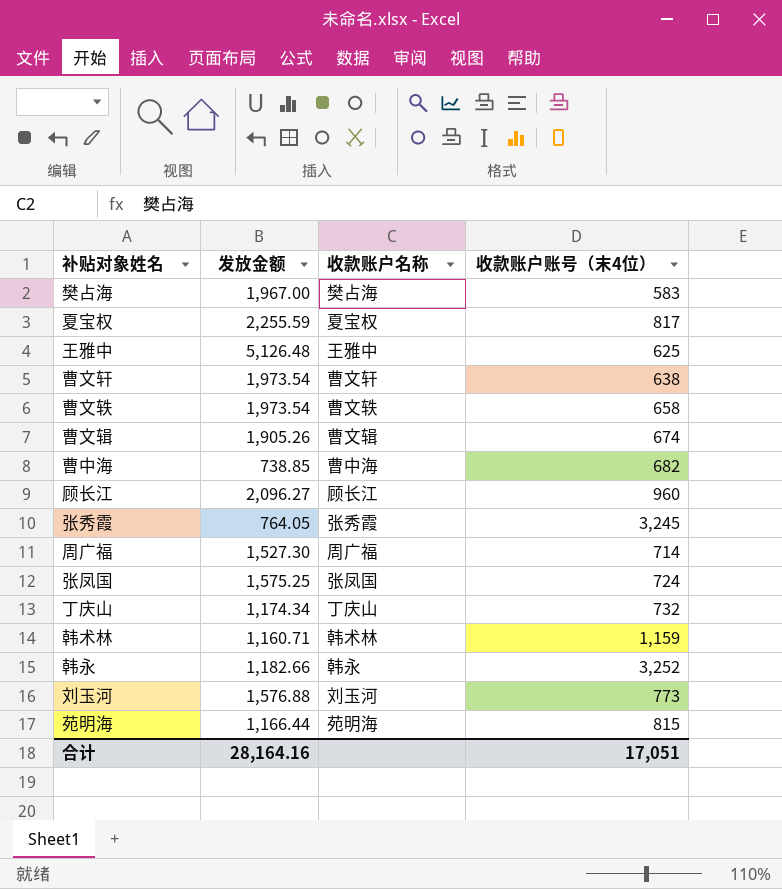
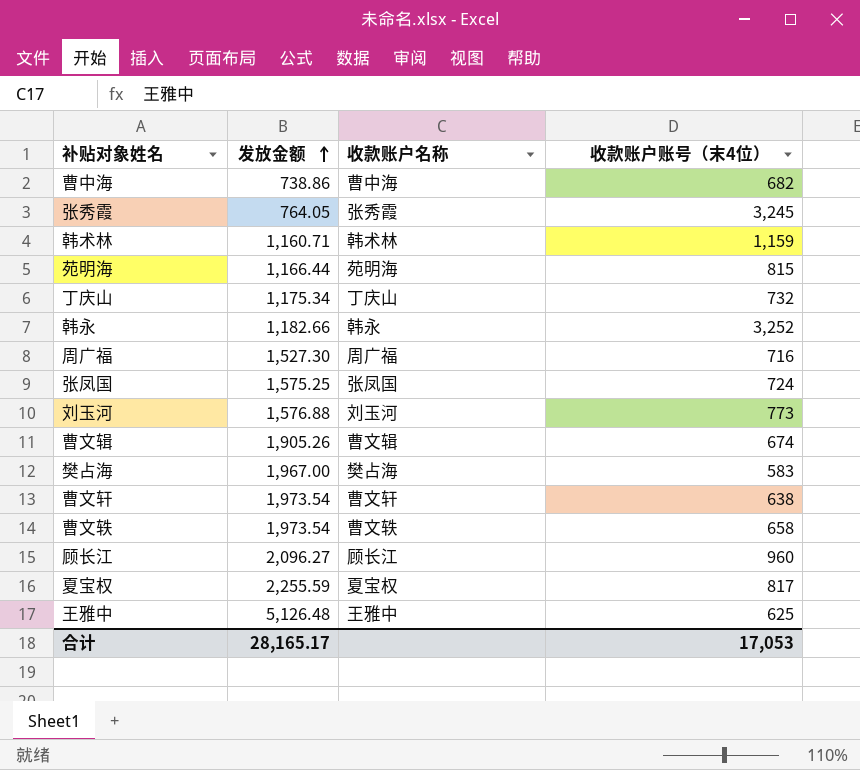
row order: none -> 发放金额 ascending
曹中海 | 发放金额: 738.85 -> 738.86
丁庆山 | 发放金额: 1,174.34 -> 1,175.34
周广福 | 收款账户账号（末4位）: 714 -> 716
合计 | 发放金额: 28,164.16 -> 28,165.17
合计 | 收款账户账号（末4位）: 17,051 -> 17,053

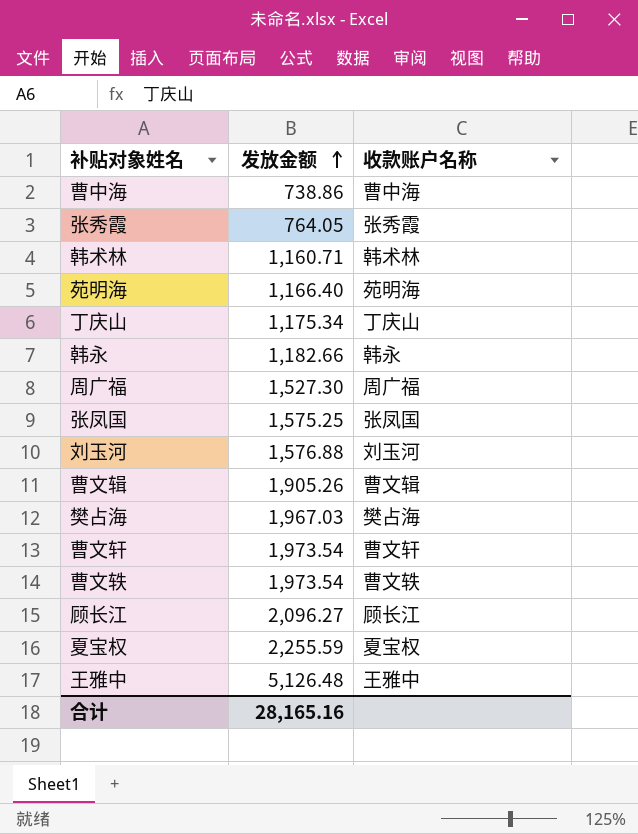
column 收款账户账号（末4位） | position: 4 -> none
苑明海 | 发放金额: 1,166.44 -> 1,166.40
樊占海 | 发放金额: 1,967.00 -> 1,967.03
合计 | 发放金额: 28,165.17 -> 28,165.16

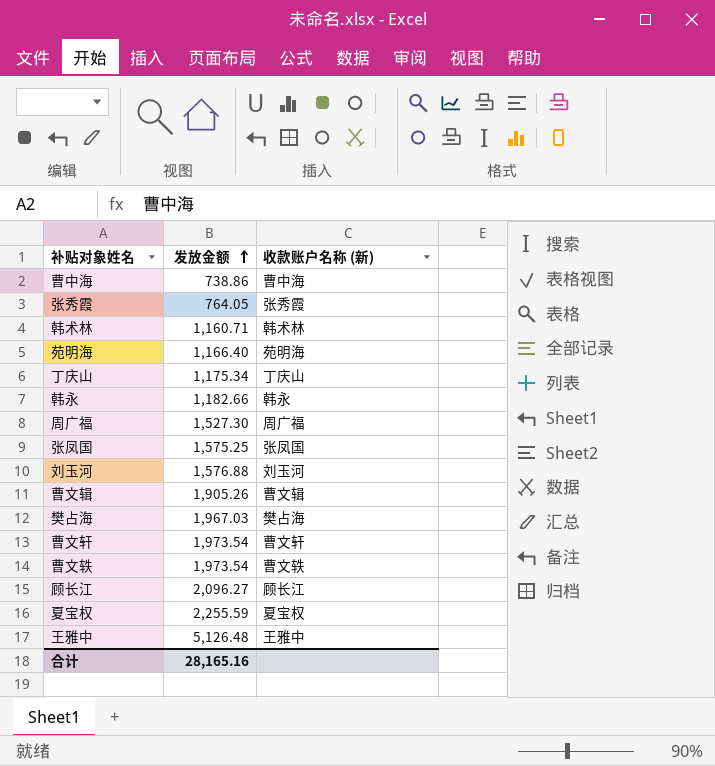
column name: 收款账户名称 -> 收款账户名称 (新)

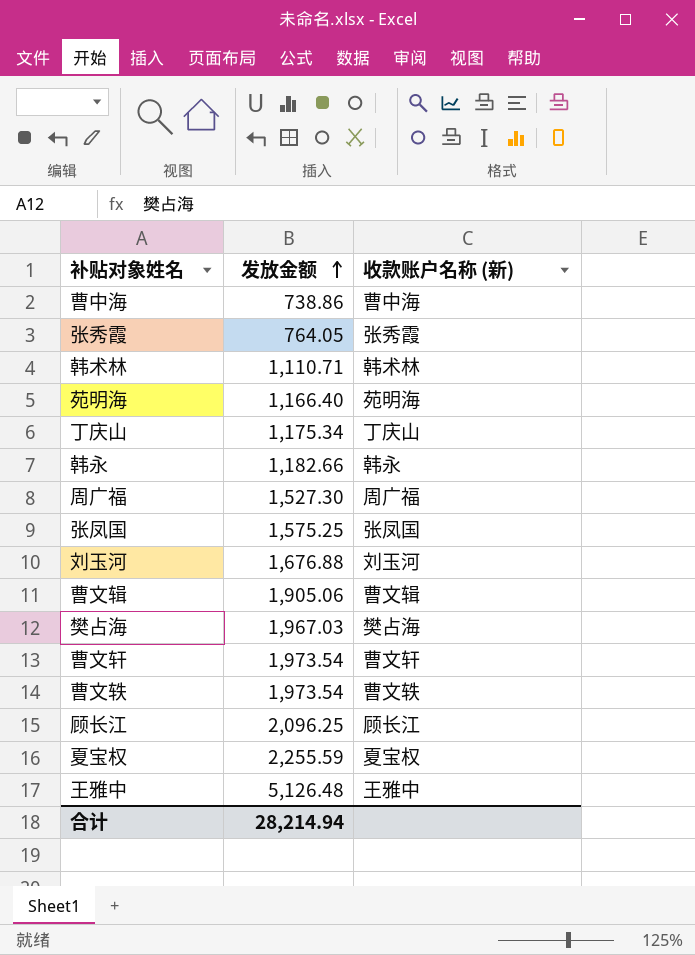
韩术林 | 发放金额: 1,160.71 -> 1,110.71
刘玉河 | 发放金额: 1,576.88 -> 1,676.88
曹文辑 | 发放金额: 1,905.26 -> 1,905.06
顾长江 | 发放金额: 2,096.27 -> 2,096.25
合计 | 发放金额: 28,165.16 -> 28,214.94

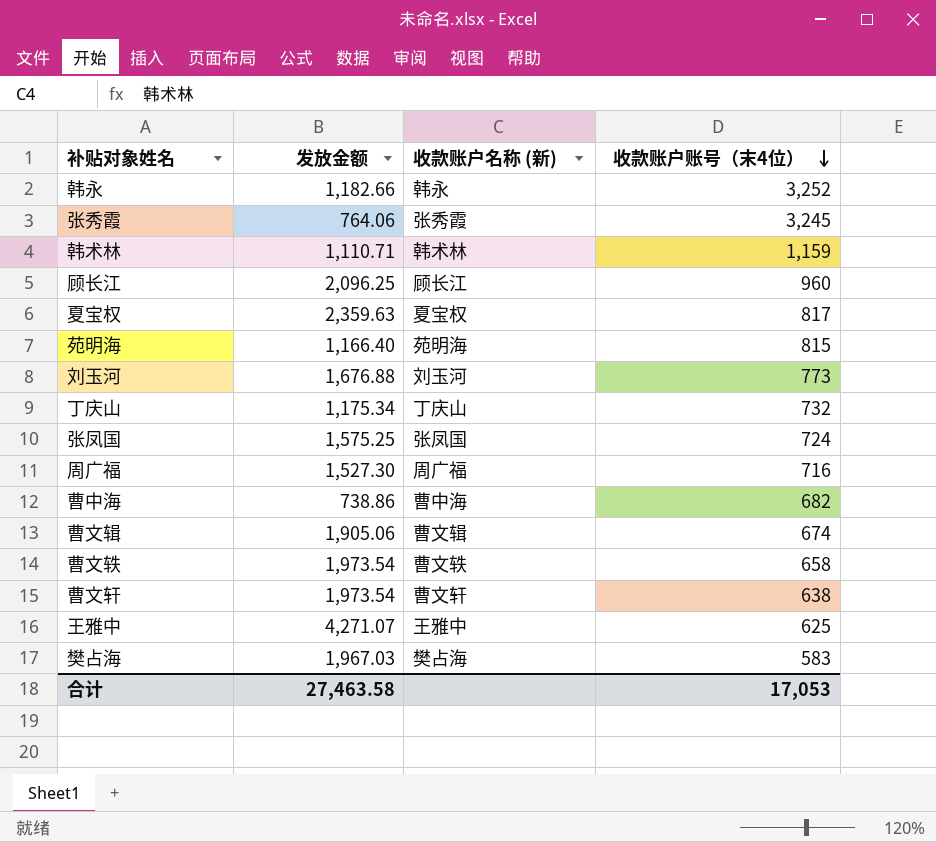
row order: 发放金额 ascending -> 收款账户账号（末4位） descending
column 收款账户账号（末4位） | position: none -> 4
张秀霞 | 发放金额: 764.05 -> 764.06
夏宝权 | 发放金额: 2,255.59 -> 2,359.63
王雅中 | 发放金额: 5,126.48 -> 4,271.07
合计 | 发放金额: 28,214.94 -> 27,463.58

